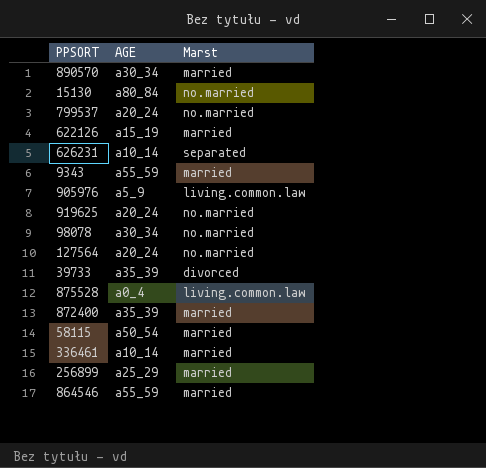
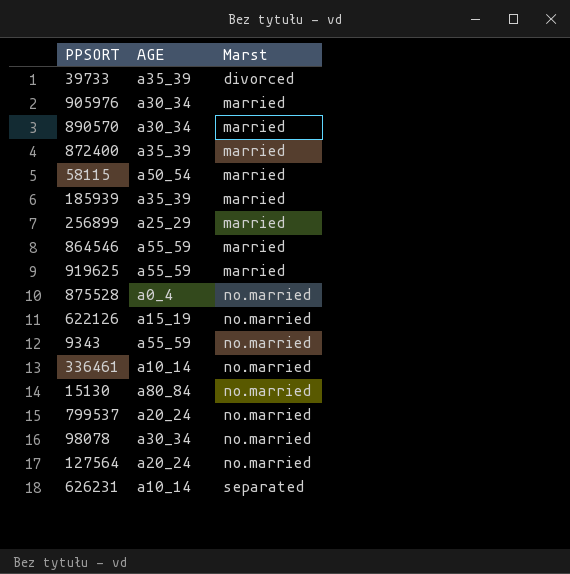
row order: none -> Marst ascending
905976 | AGE: a5_9 -> a30_34
905976 | Marst: living.common.law -> married
row 185939: none -> a35_39 | married
919625 | AGE: a20_24 -> a55_59
919625 | Marst: no.married -> married
875528 | Marst: living.common.law -> no.married
622126 | Marst: married -> no.married
9343 | Marst: married -> no.married
336461 | Marst: married -> no.married

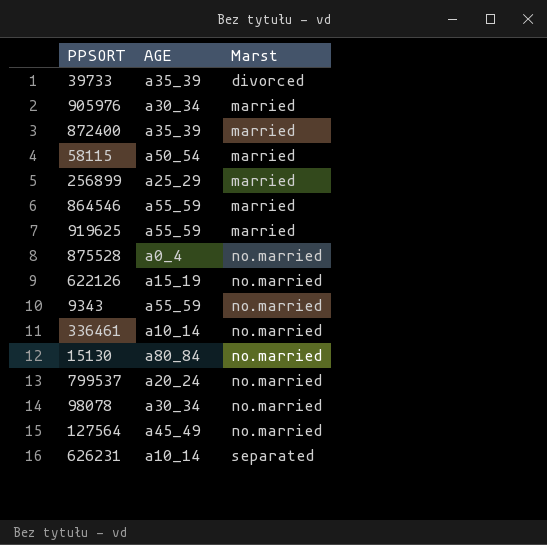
row 890570: a30_34 | married -> none
row 185939: a35_39 | married -> none
127564 | AGE: a20_24 -> a45_49

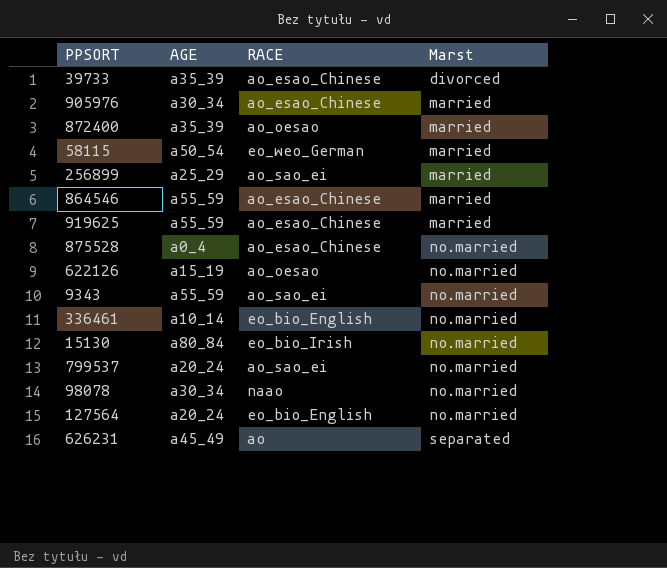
column RACE | position: none -> 3
127564 | AGE: a45_49 -> a20_24
626231 | AGE: a10_14 -> a45_49

